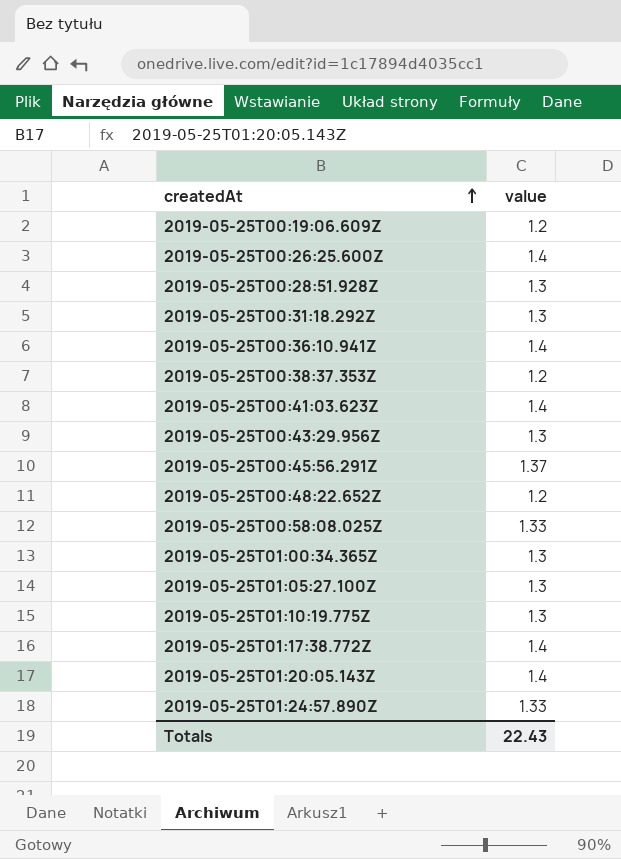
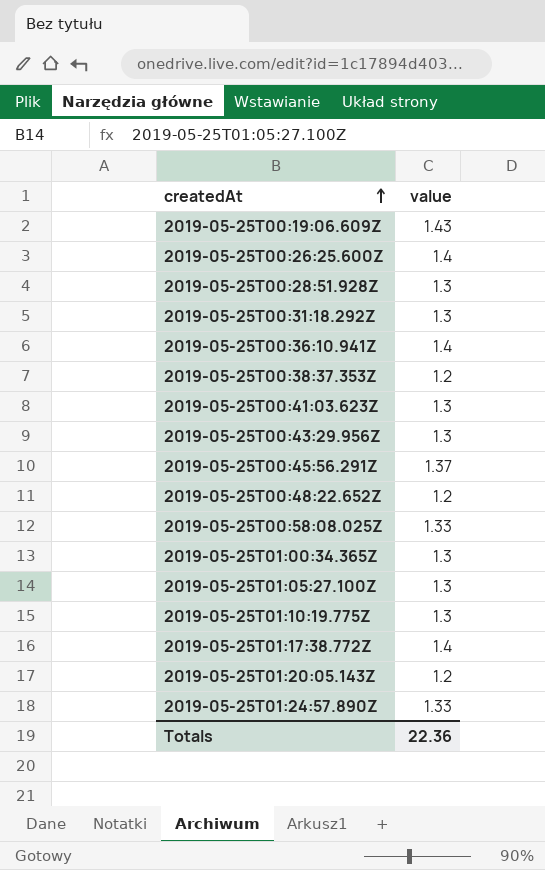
2019-05-25T00:19:06.609Z | value: 1.2 -> 1.43
2019-05-25T00:41:03.623Z | value: 1.4 -> 1.3
2019-05-25T01:20:05.143Z | value: 1.4 -> 1.2
Totals | value: 22.43 -> 22.36

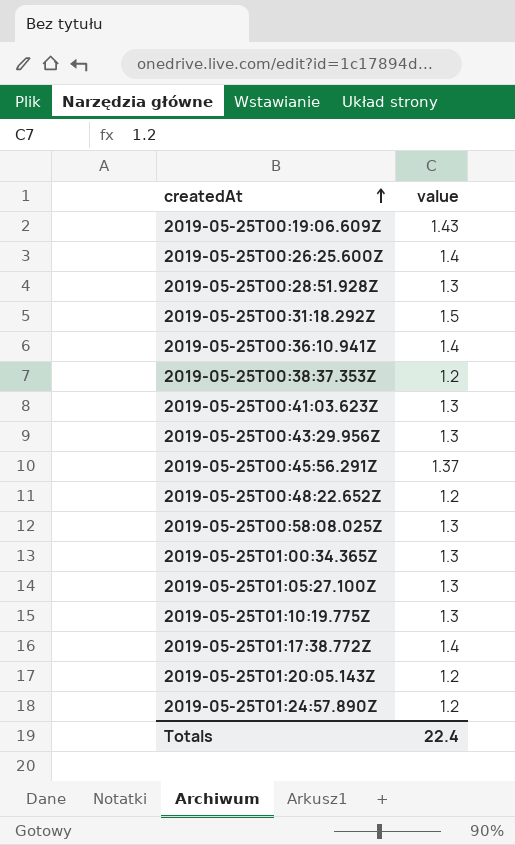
2019-05-25T00:31:18.292Z | value: 1.3 -> 1.5
2019-05-25T00:58:08.025Z | value: 1.33 -> 1.3
2019-05-25T01:24:57.890Z | value: 1.33 -> 1.2
Totals | value: 22.36 -> 22.4

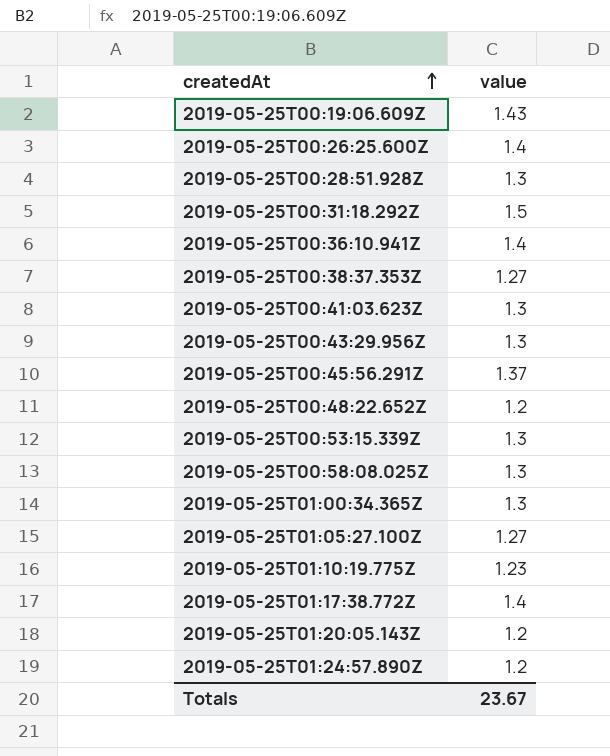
2019-05-25T00:38:37.353Z | value: 1.2 -> 1.27
row 2019-05-25T00:53:15.339Z: none -> 1.3
2019-05-25T01:05:27.100Z | value: 1.3 -> 1.27
2019-05-25T01:10:19.775Z | value: 1.3 -> 1.23
Totals | value: 22.4 -> 23.67

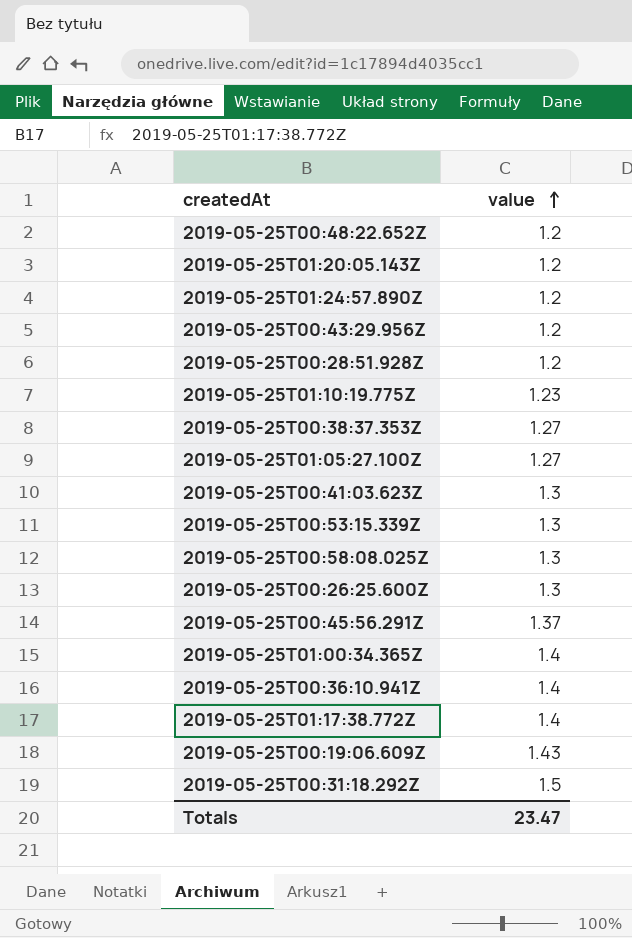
row order: createdAt ascending -> value ascending
2019-05-25T00:43:29.956Z | value: 1.3 -> 1.2
2019-05-25T00:28:51.928Z | value: 1.3 -> 1.2
2019-05-25T00:26:25.600Z | value: 1.4 -> 1.3
2019-05-25T01:00:34.365Z | value: 1.3 -> 1.4
Totals | value: 23.67 -> 23.47

